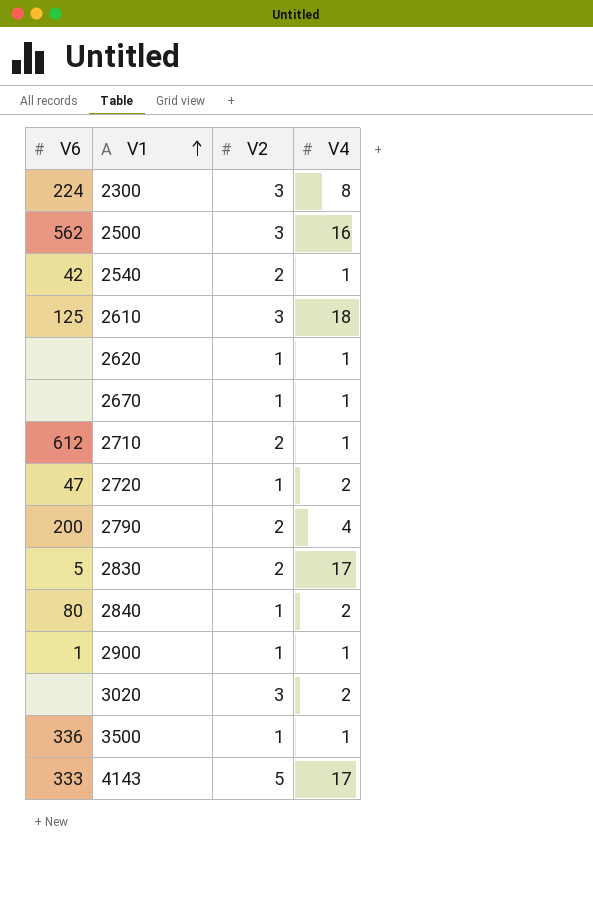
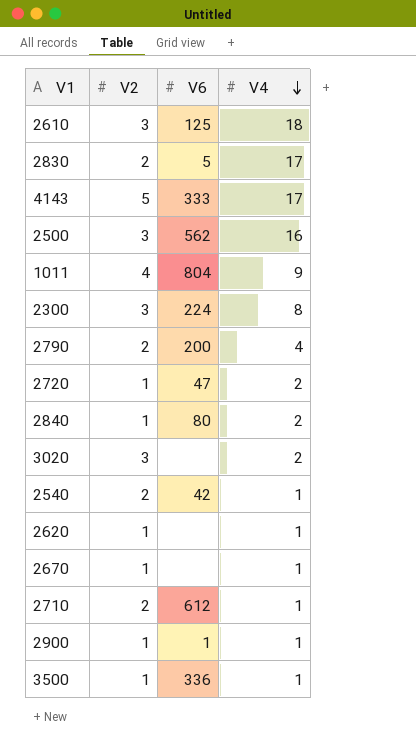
row order: V1 ascending -> V4 descending
column V6 | position: 1 -> 3
row 1011: none -> 4 | 804 | 9

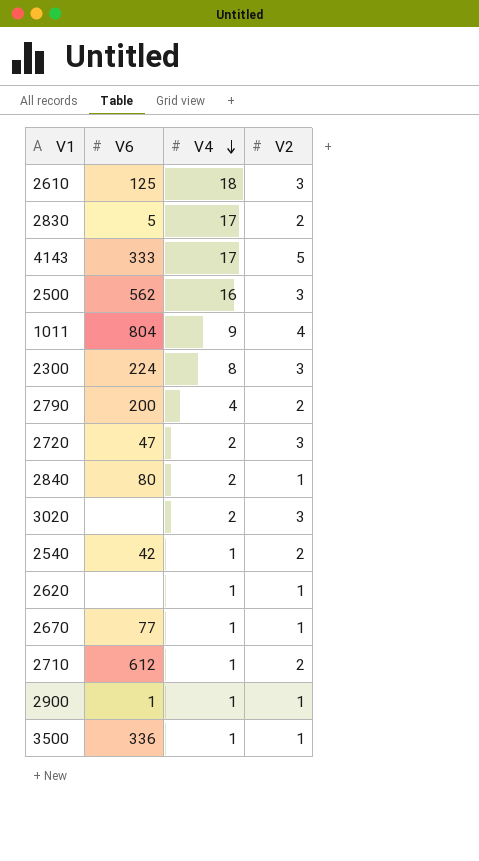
column V2 | position: 2 -> 4
2720 | V2: 1 -> 3
2670 | V6: none -> 77

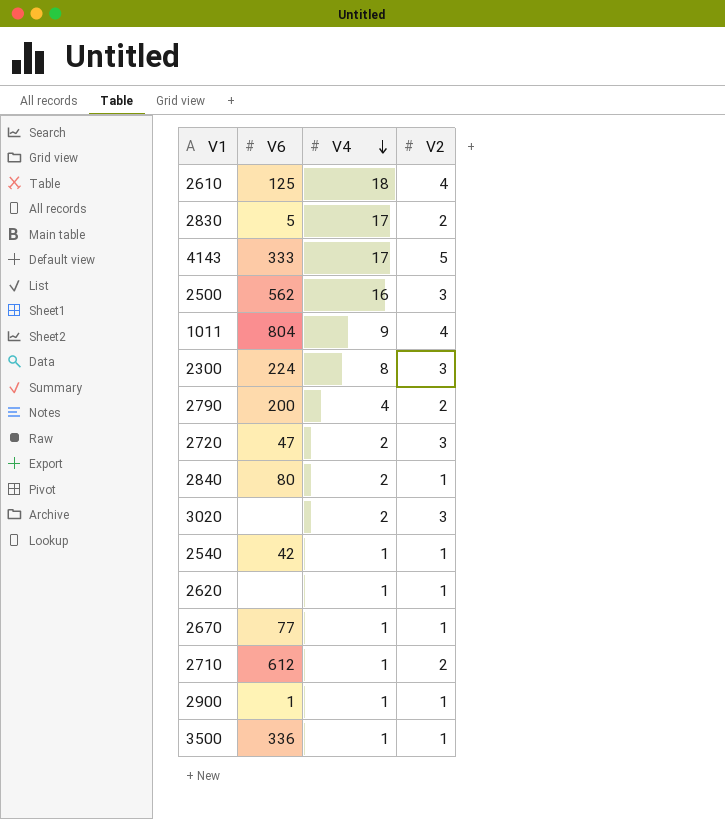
2610 | V2: 3 -> 4
2540 | V2: 2 -> 1

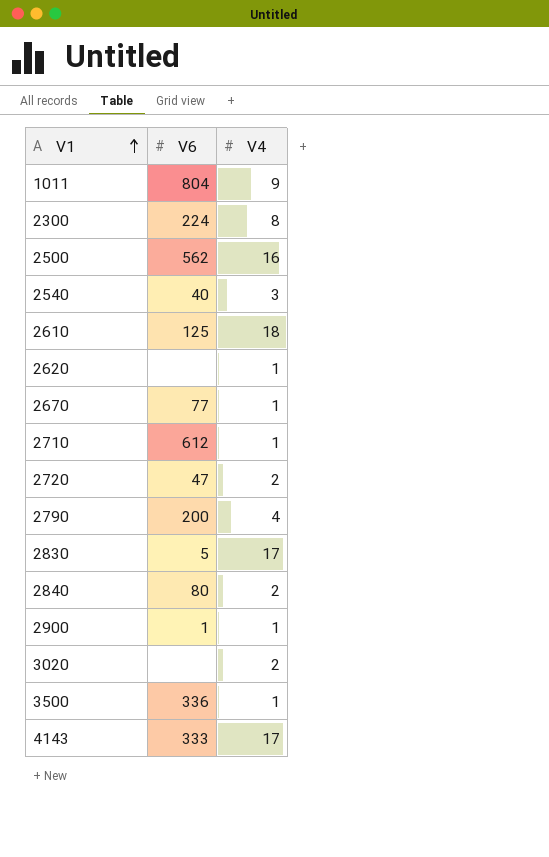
row order: V4 descending -> V1 ascending
column V2 | position: 4 -> none
2540 | V6: 42 -> 40
2540 | V4: 1 -> 3

